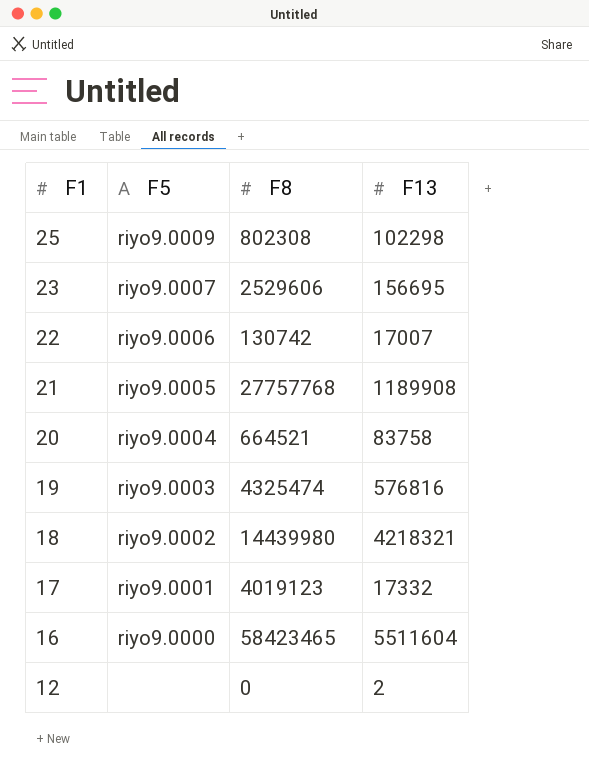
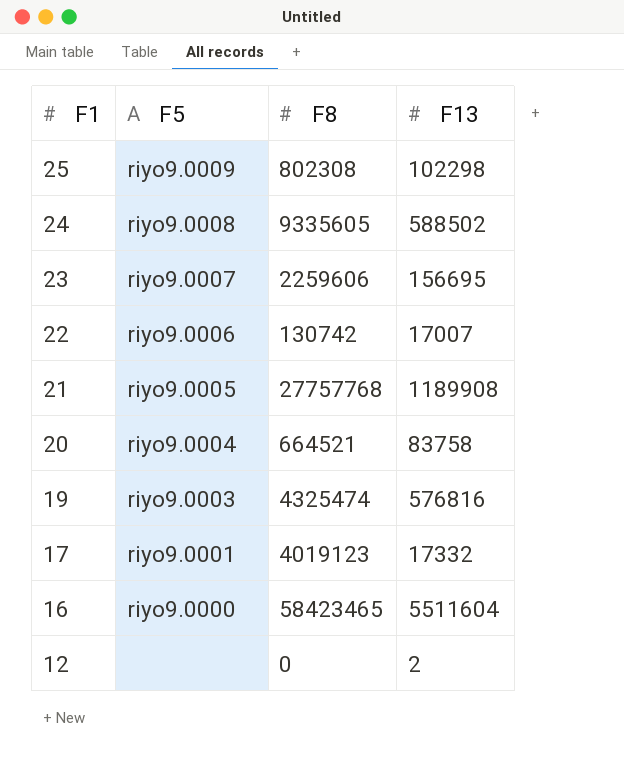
row 18: riyo9.0002 | 14439980 | 4218321 -> none
row 24: none -> riyo9.0008 | 9335605 | 588502
23 | F8: 2529606 -> 2259606

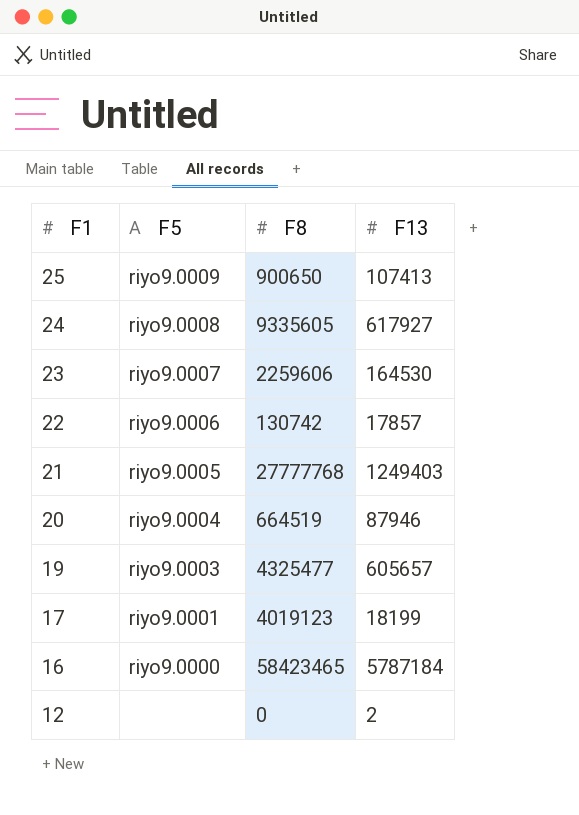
25 | F8: 802308 -> 900650
25 | F13: 102298 -> 107413
24 | F13: 588502 -> 617927
23 | F13: 156695 -> 164530
22 | F13: 17007 -> 17857
21 | F8: 27757768 -> 27777768
21 | F13: 1189908 -> 1249403
20 | F8: 664521 -> 664519
20 | F13: 83758 -> 87946
19 | F8: 4325474 -> 4325477
19 | F13: 576816 -> 605657
17 | F13: 17332 -> 18199
16 | F13: 5511604 -> 5787184

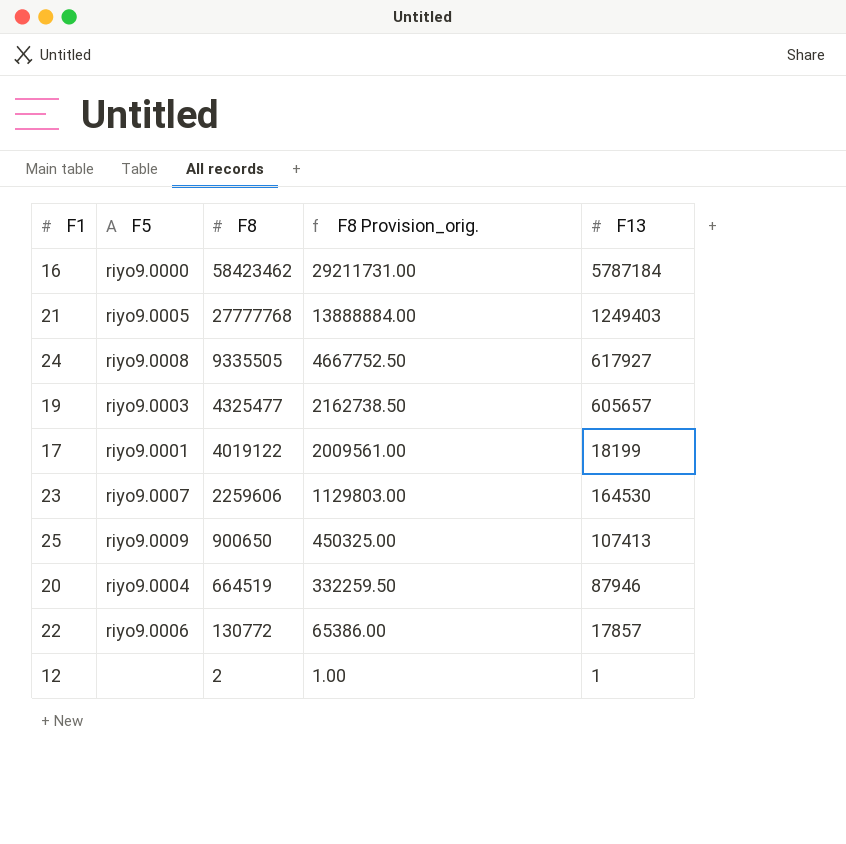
row order: F1 descending -> F8 descending
column F8 Provision_orig. | formula: none -> [F8] * 0.5
16 | F8: 58423465 -> 58423462
24 | F8: 9335605 -> 9335505
17 | F8: 4019123 -> 4019122
22 | F8: 130742 -> 130772
12 | F8: 0 -> 2
12 | F13: 2 -> 1

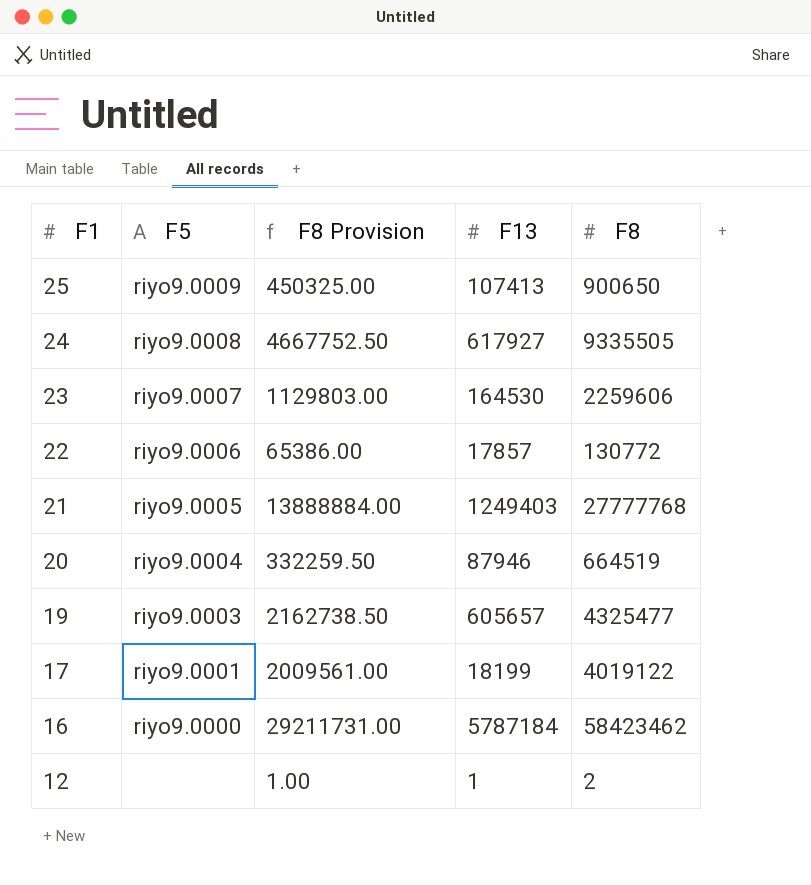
row order: F8 descending -> F1 descending
column name: F8 Provision_orig. -> F8 Provision
column F8 | position: 3 -> 5

